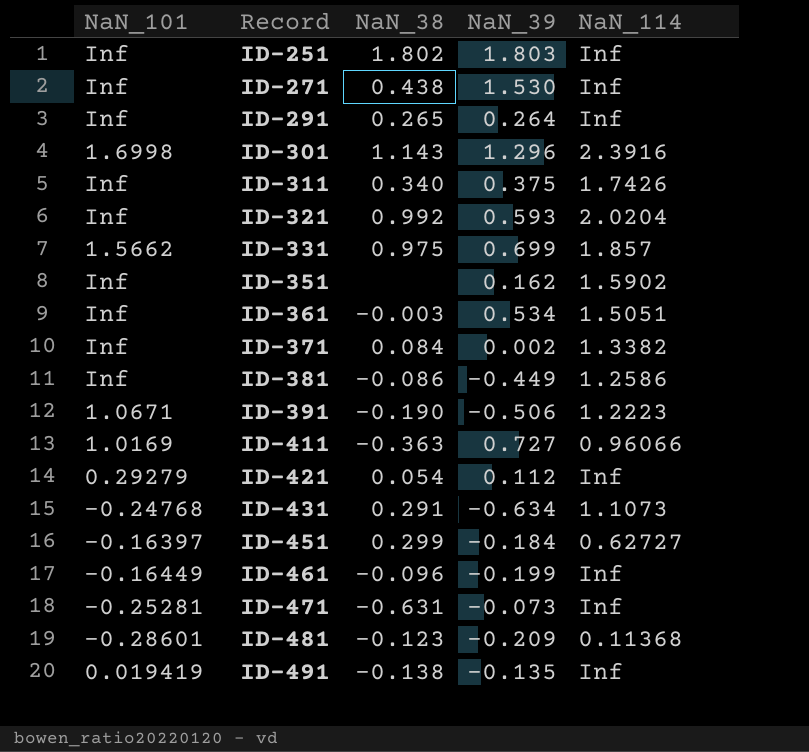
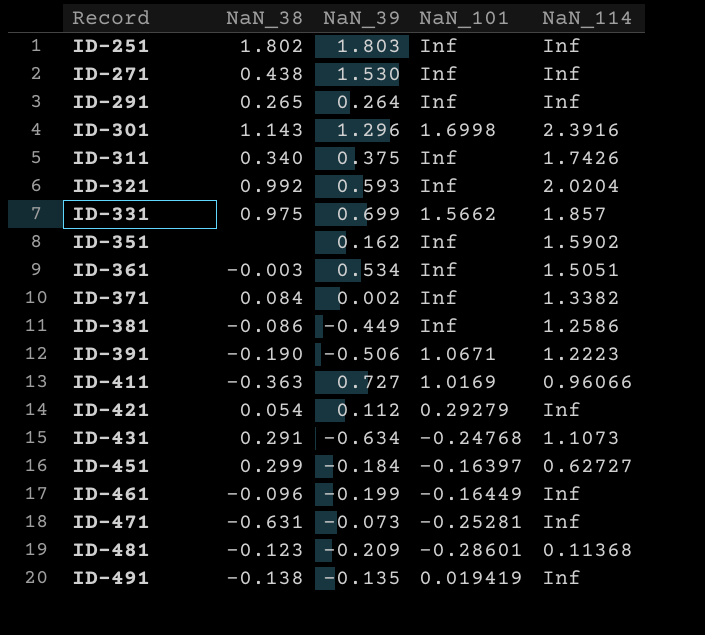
column NaN_101 | position: 1 -> 4

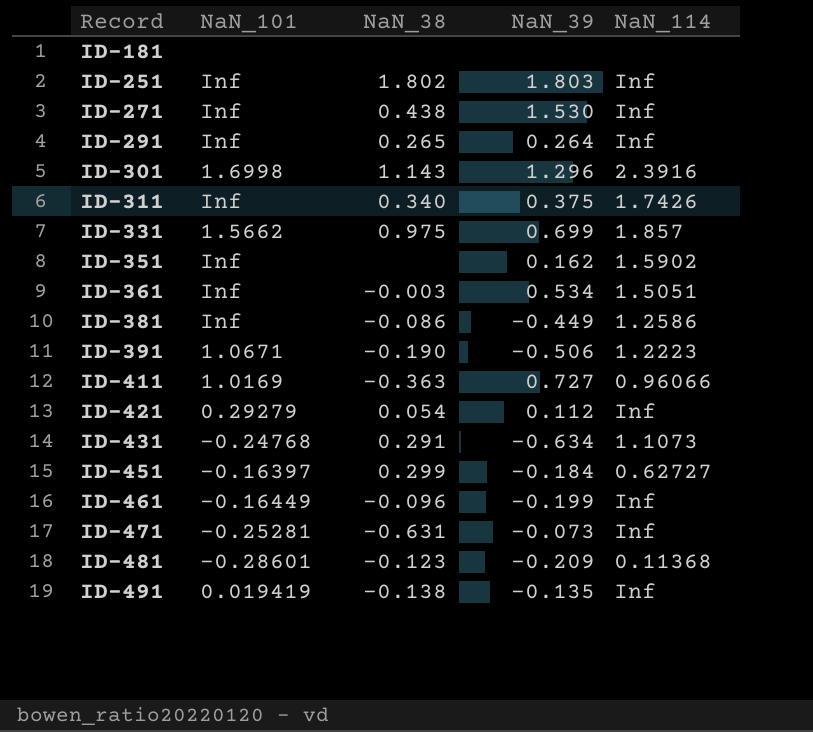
column NaN_101 | position: 4 -> 2
row ID-321: 0.992 | 0.593 | Inf | 2.0204 -> none
row ID-371: 0.084 | 0.002 | Inf | 1.3382 -> none
row ID-181: none -> none | none | none | none

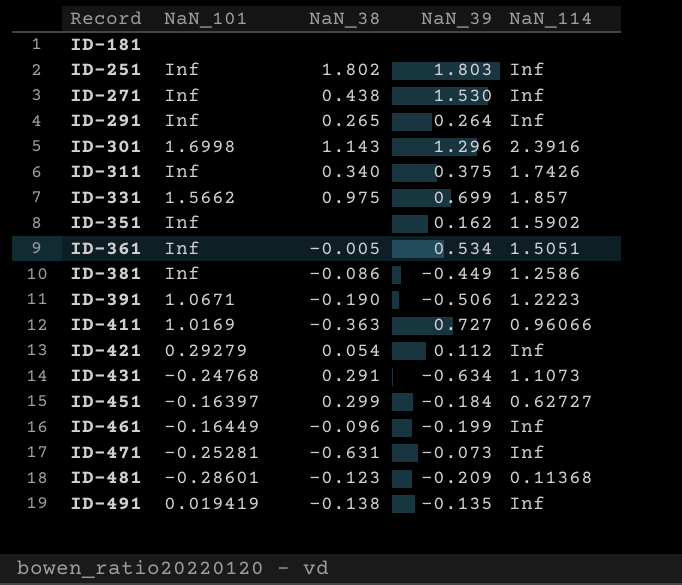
ID-361 | NaN_38: -0.003 -> -0.005

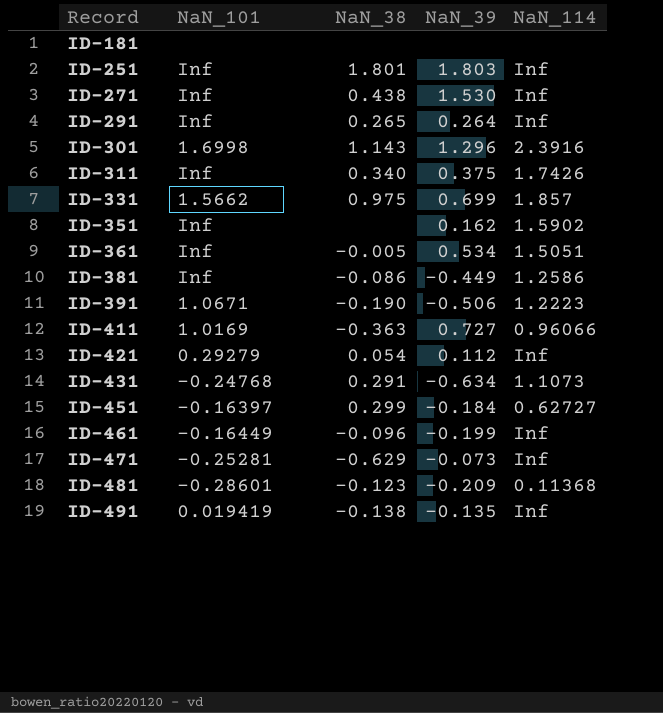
ID-251 | NaN_38: 1.802 -> 1.801
ID-471 | NaN_38: -0.631 -> -0.629

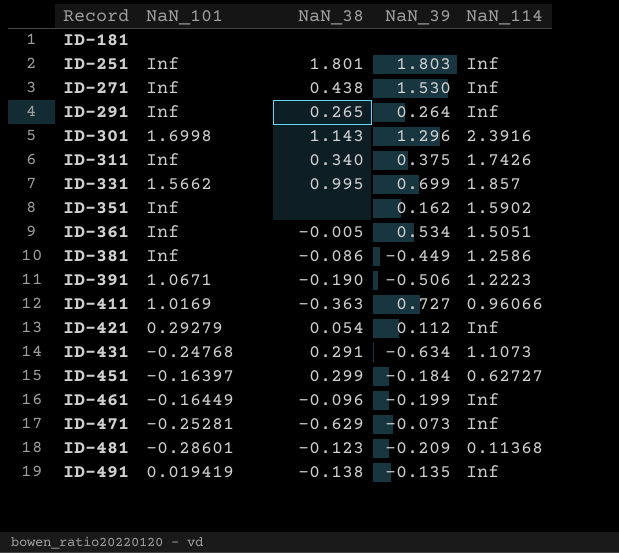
ID-331 | NaN_38: 0.975 -> 0.995

